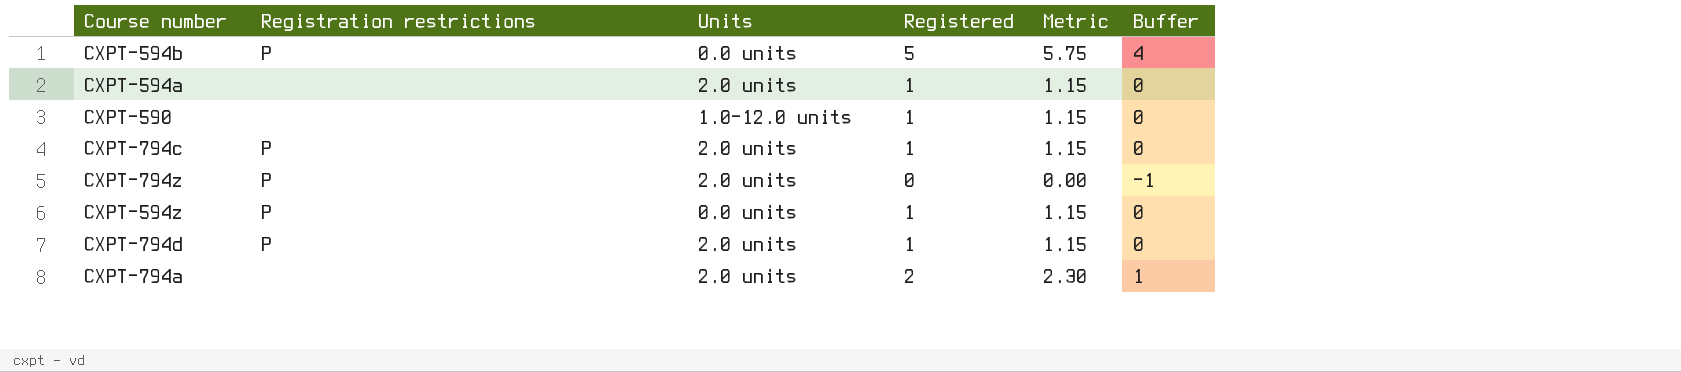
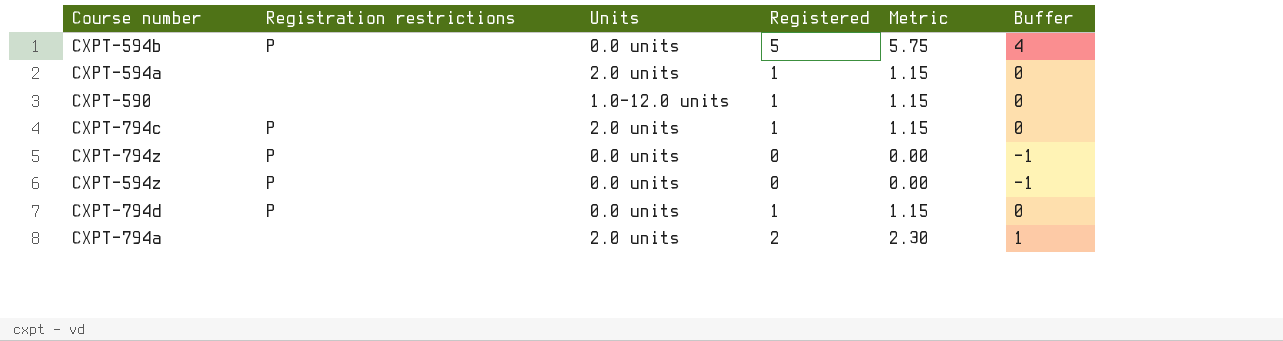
CXPT-794z | Units: 2.0 units -> 0.0 units
CXPT-594z | Registered: 1 -> 0
CXPT-594z | Metric: 1.15 -> 0.00
CXPT-594z | Buffer: 0 -> -1
CXPT-794d | Units: 2.0 units -> 0.0 units

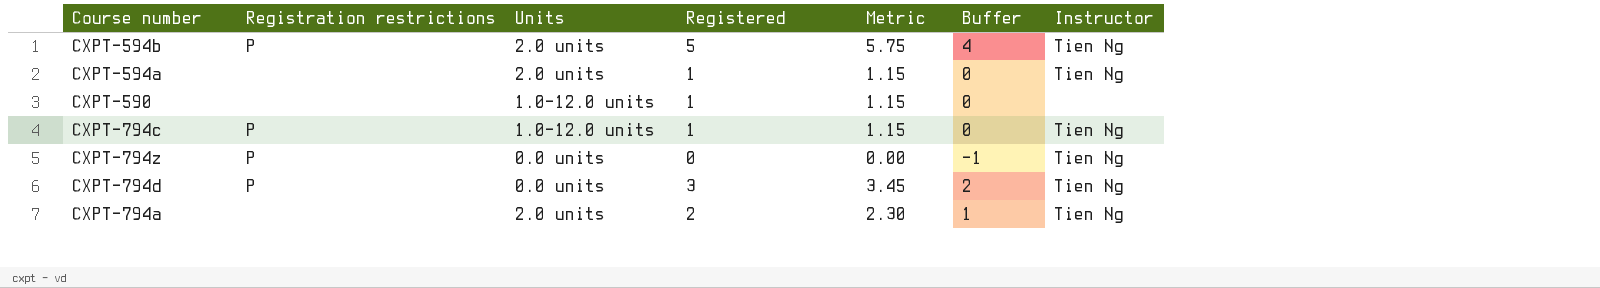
column Instructor | position: none -> 7
row CXPT-594z: P | 0.0 units | 0 | 0.00 | -1 -> none
CXPT-594b | Units: 0.0 units -> 2.0 units
CXPT-794c | Units: 2.0 units -> 1.0-12.0 units
CXPT-794d | Registered: 1 -> 3
CXPT-794d | Metric: 1.15 -> 3.45
CXPT-794d | Buffer: 0 -> 2

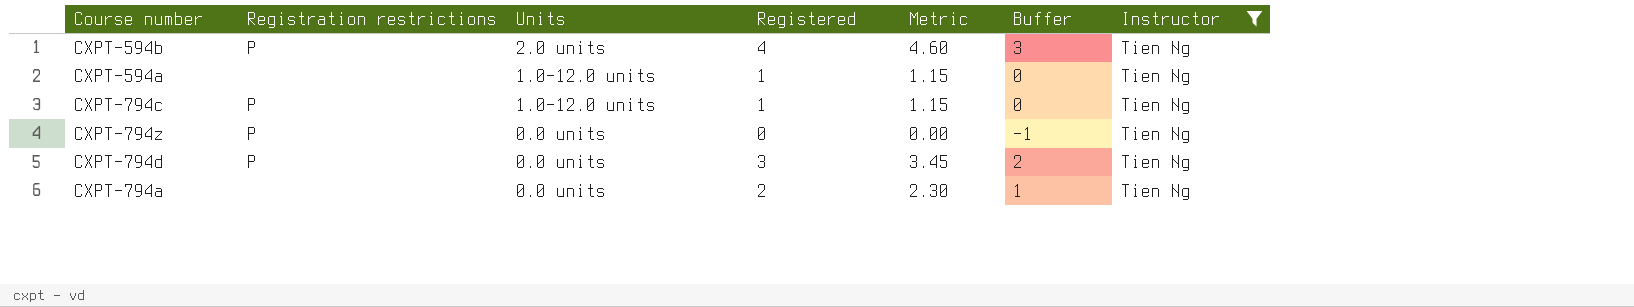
filter: none -> Instructor = Tien Ng
CXPT-594b | Registered: 5 -> 4
CXPT-594b | Metric: 5.75 -> 4.60
CXPT-594b | Buffer: 4 -> 3
CXPT-594a | Units: 2.0 units -> 1.0-12.0 units
CXPT-794a | Units: 2.0 units -> 0.0 units

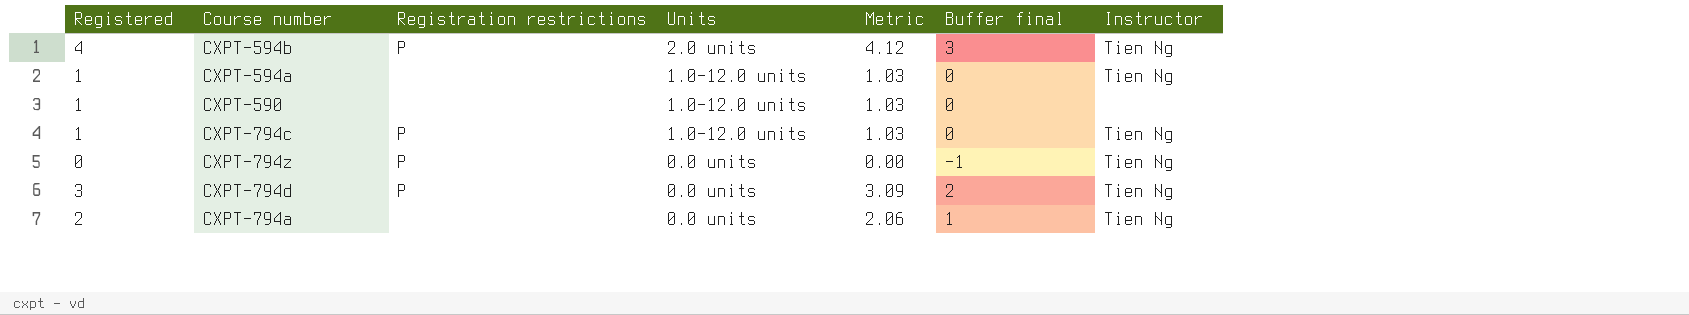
filter: Instructor = Tien Ng -> none
column Registered | position: 4 -> 1
column Metric | formula: [Registered] * 1.15 -> [Registered] * 1.03
column name: Buffer -> Buffer final

